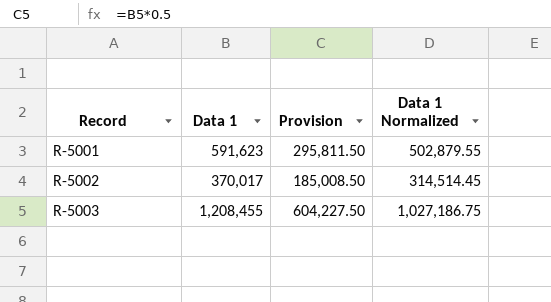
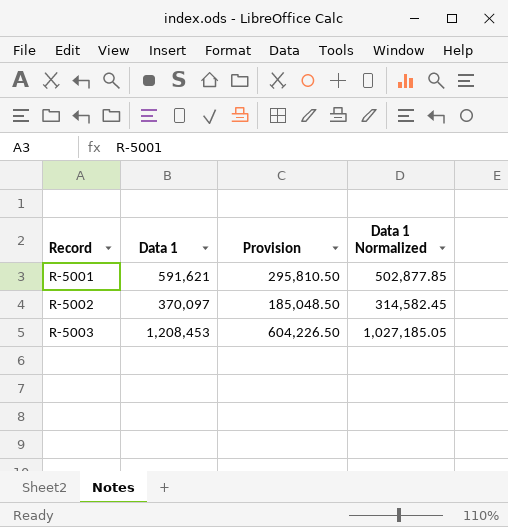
R-5001 | Data 1: 591,623 -> 591,621
R-5001 | Provision: 295,811.50 -> 295,810.50
R-5001 | Data 1 Normalized: 502,879.55 -> 502,877.85
R-5002 | Data 1: 370,017 -> 370,097
R-5002 | Provision: 185,008.50 -> 185,048.50
R-5002 | Data 1 Normalized: 314,514.45 -> 314,582.45
R-5003 | Data 1: 1,208,455 -> 1,208,453
R-5003 | Provision: 604,227.50 -> 604,226.50
R-5003 | Data 1 Normalized: 1,027,186.75 -> 1,027,185.05

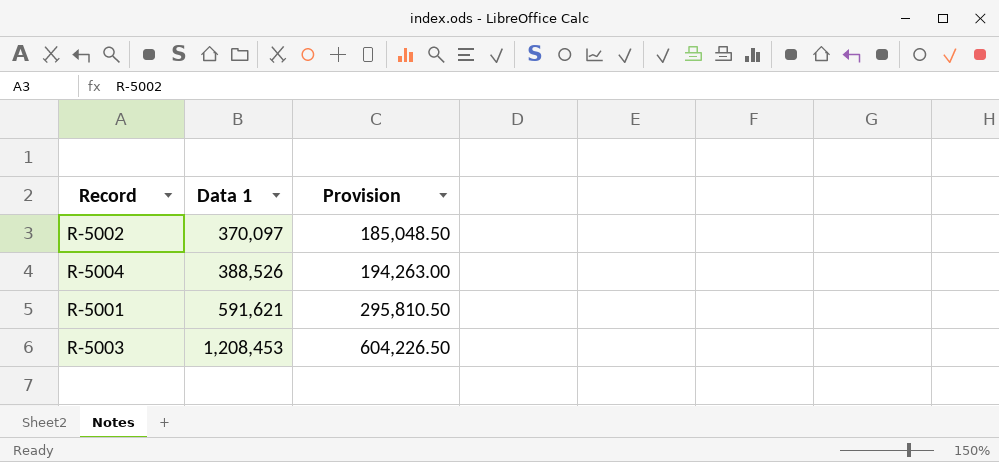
row order: Record ascending -> Data 1 ascending
column Data 1 Normalized | formula: [Data 1] * 0.85 -> none
row R-5004: none -> 388,526 | 194,263.00

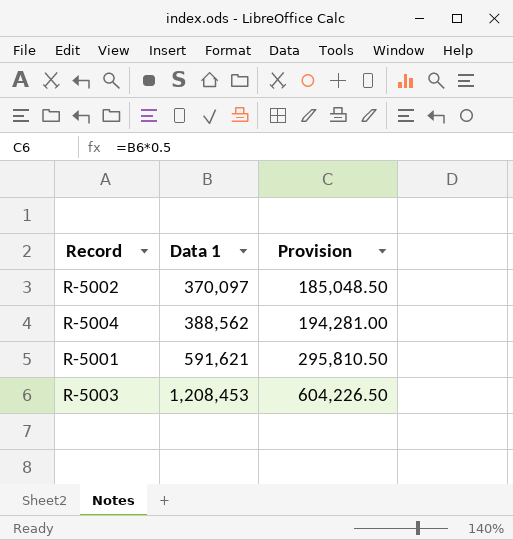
R-5004 | Data 1: 388,526 -> 388,562
R-5004 | Provision: 194,263.00 -> 194,281.00

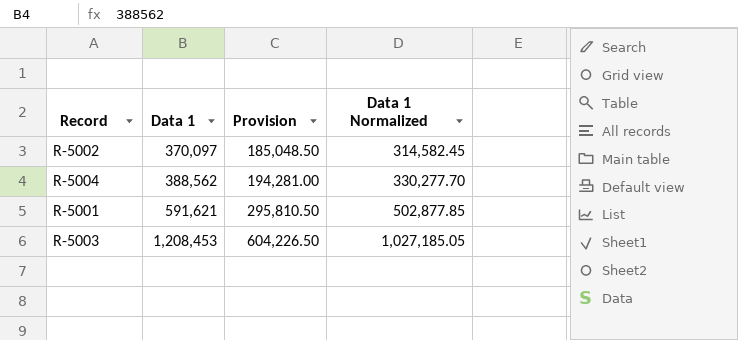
column Data 1 Normalized | formula: none -> [Data 1] * 0.85

